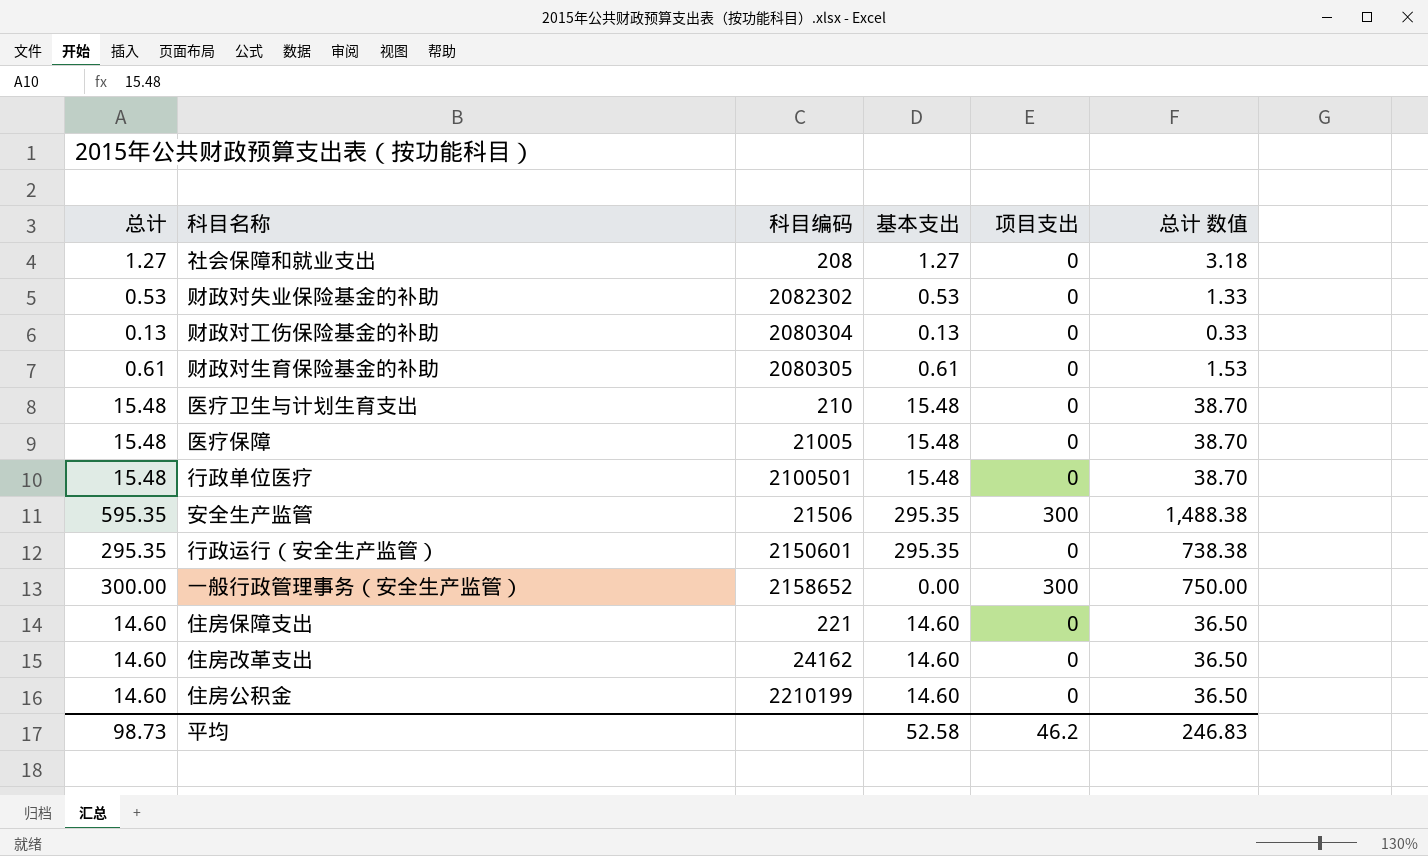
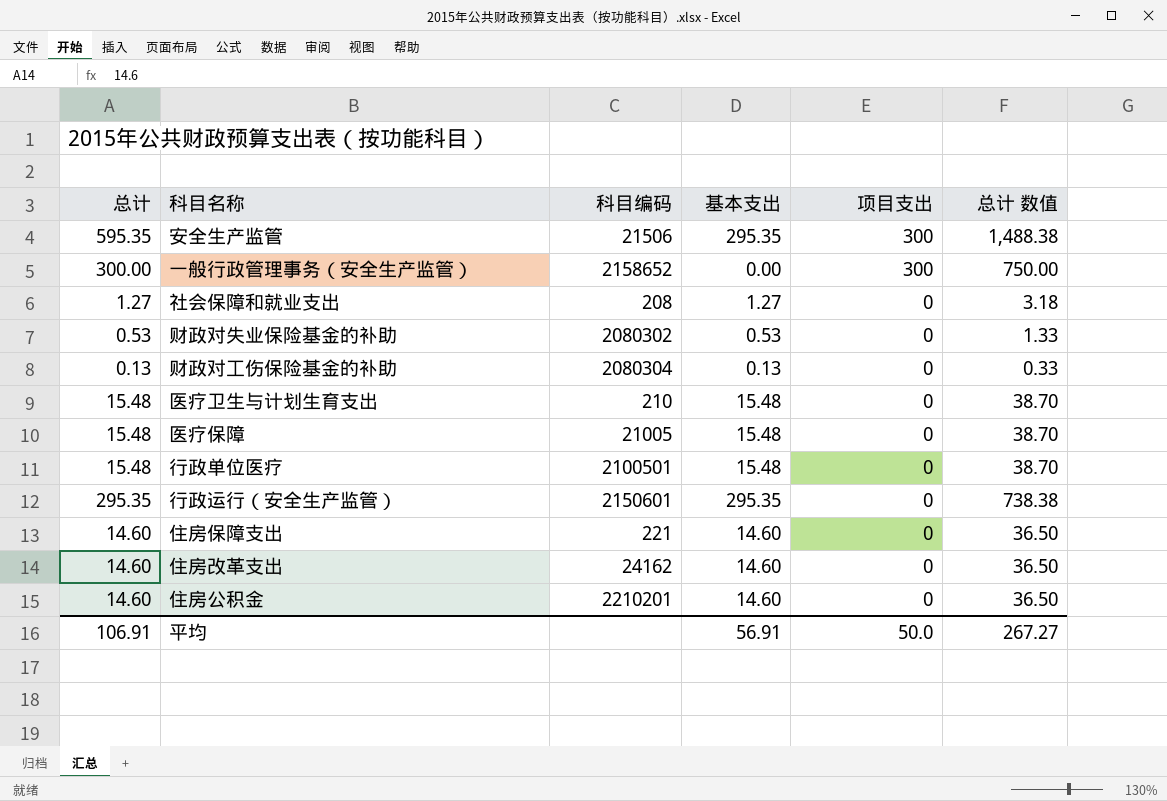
row order: none -> 项目支出 descending
row 财政对生育保险基金的补助: 0.61 | 2080305 | 0.61 | 0 | 1.53 -> none
财政对失业保险基金的补助 | 科目编码: 2082302 -> 2080302
住房公积金 | 科目编码: 2210199 -> 2210201
平均 | 总计: 98.73 -> 106.91
平均 | 基本支出: 52.58 -> 56.91
平均 | 项目支出: 46.2 -> 50.0
平均 | 总计 数值: 246.83 -> 267.27

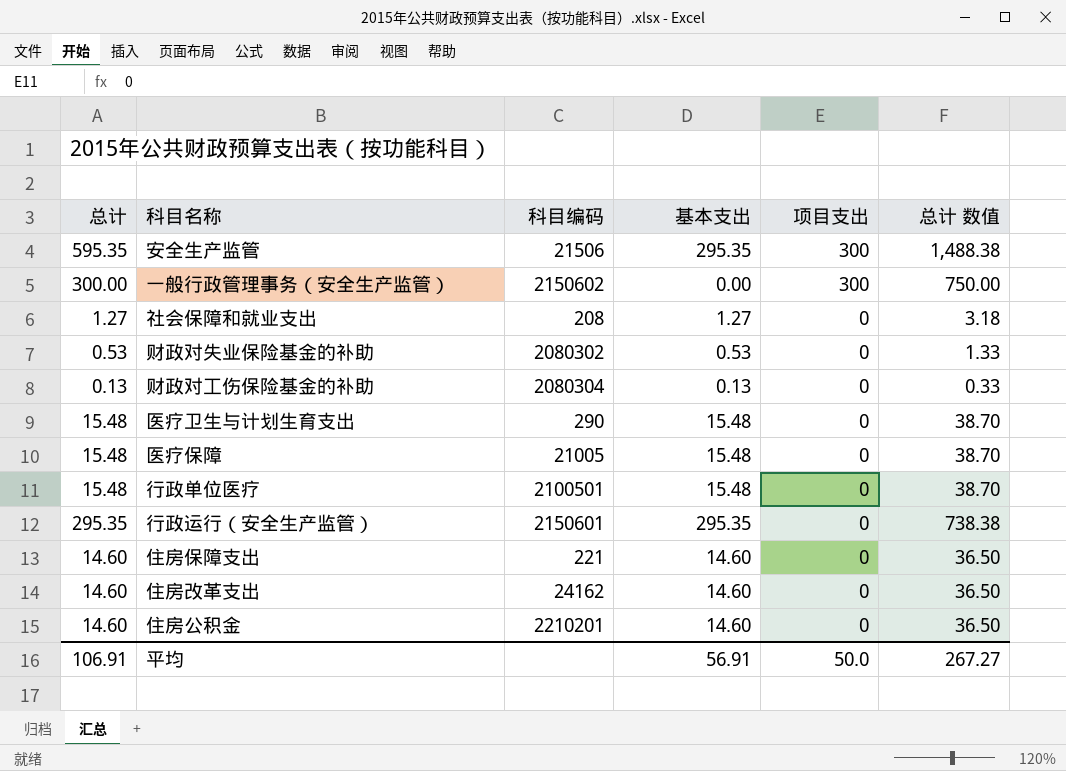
一般行政管理事务（安全生产监管） | 科目编码: 2158652 -> 2150602
医疗卫生与计划生育支出 | 科目编码: 210 -> 290

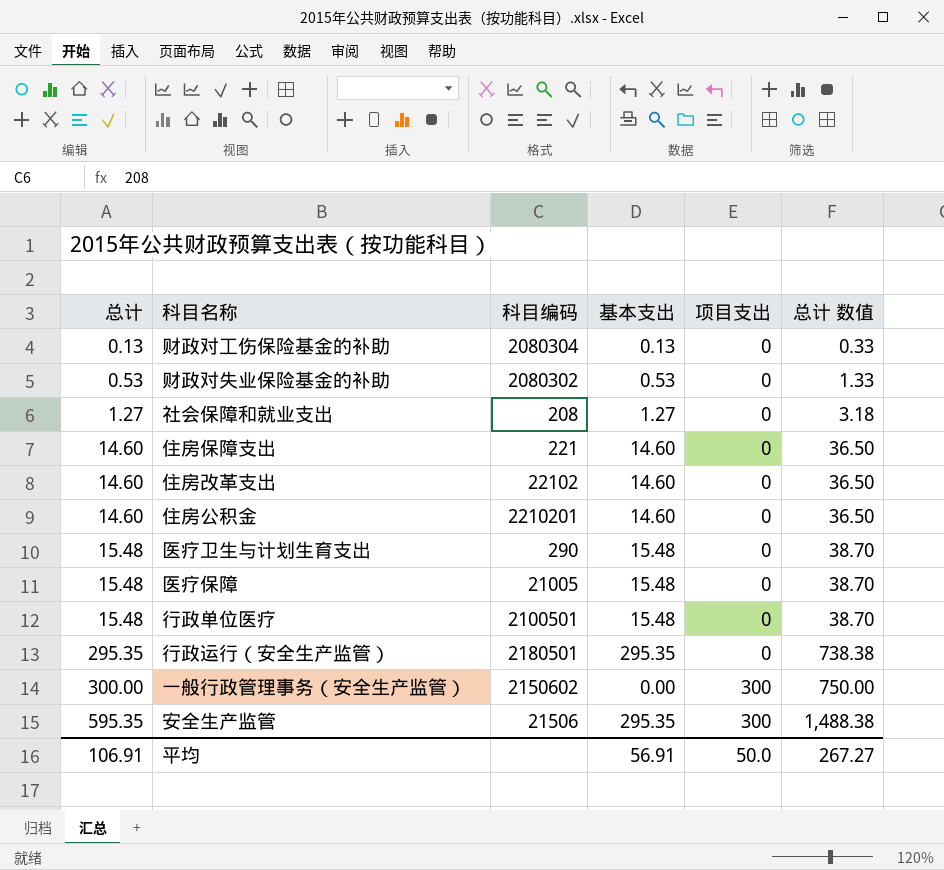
row order: 项目支出 descending -> 总计 ascending
住房改革支出 | 科目编码: 24162 -> 22102
行政运行（安全生产监管） | 科目编码: 2150601 -> 2180501

